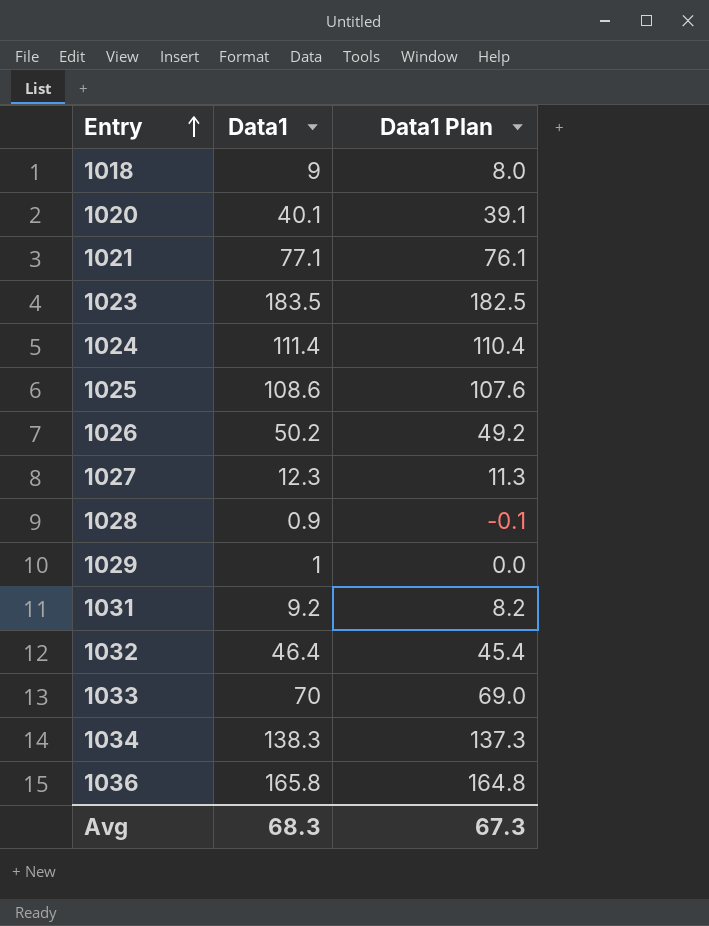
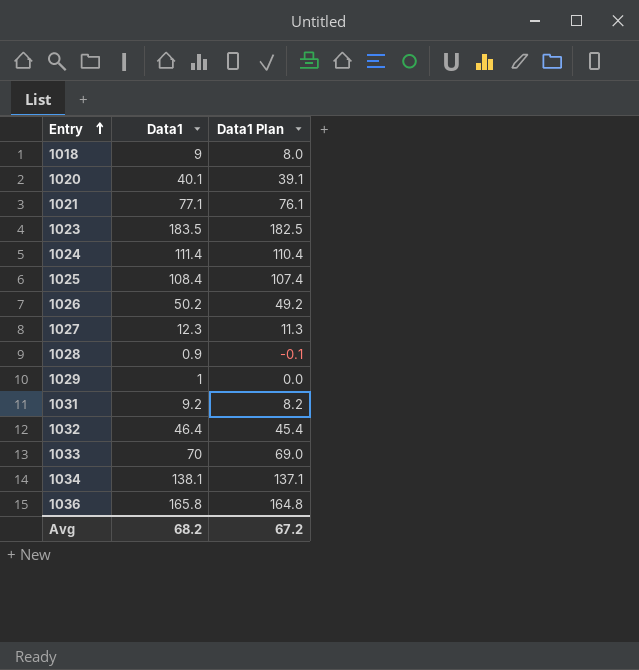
1025 | Data1: 108.6 -> 108.4
1025 | Data1 Plan: 107.6 -> 107.4
1034 | Data1: 138.3 -> 138.1
1034 | Data1 Plan: 137.3 -> 137.1
Avg | Data1: 68.3 -> 68.2
Avg | Data1 Plan: 67.3 -> 67.2

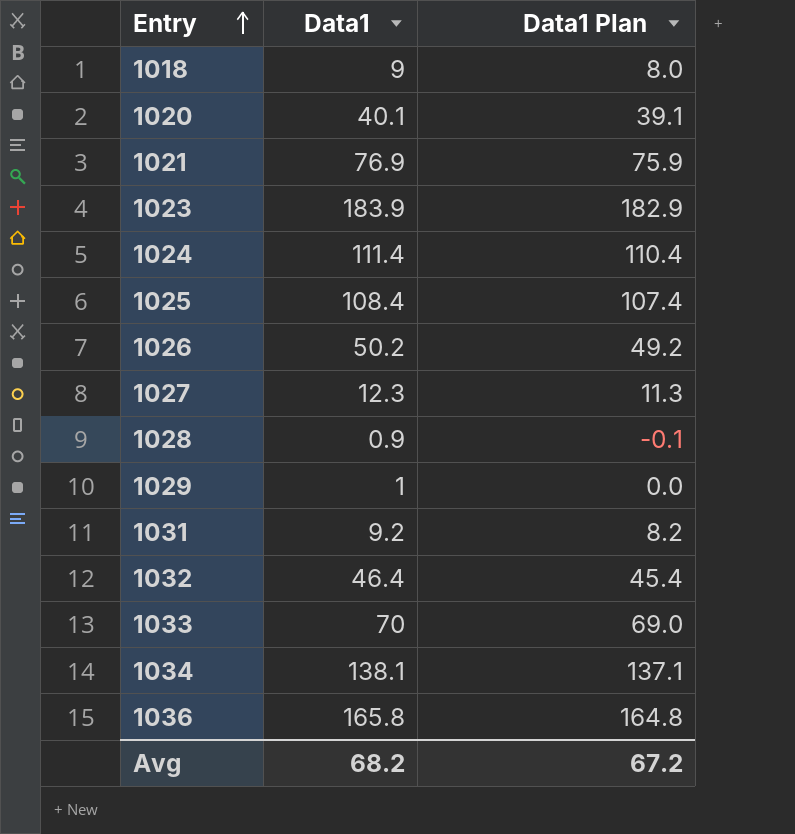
1021 | Data1: 77.1 -> 76.9
1021 | Data1 Plan: 76.1 -> 75.9
1023 | Data1: 183.5 -> 183.9
1023 | Data1 Plan: 182.5 -> 182.9

